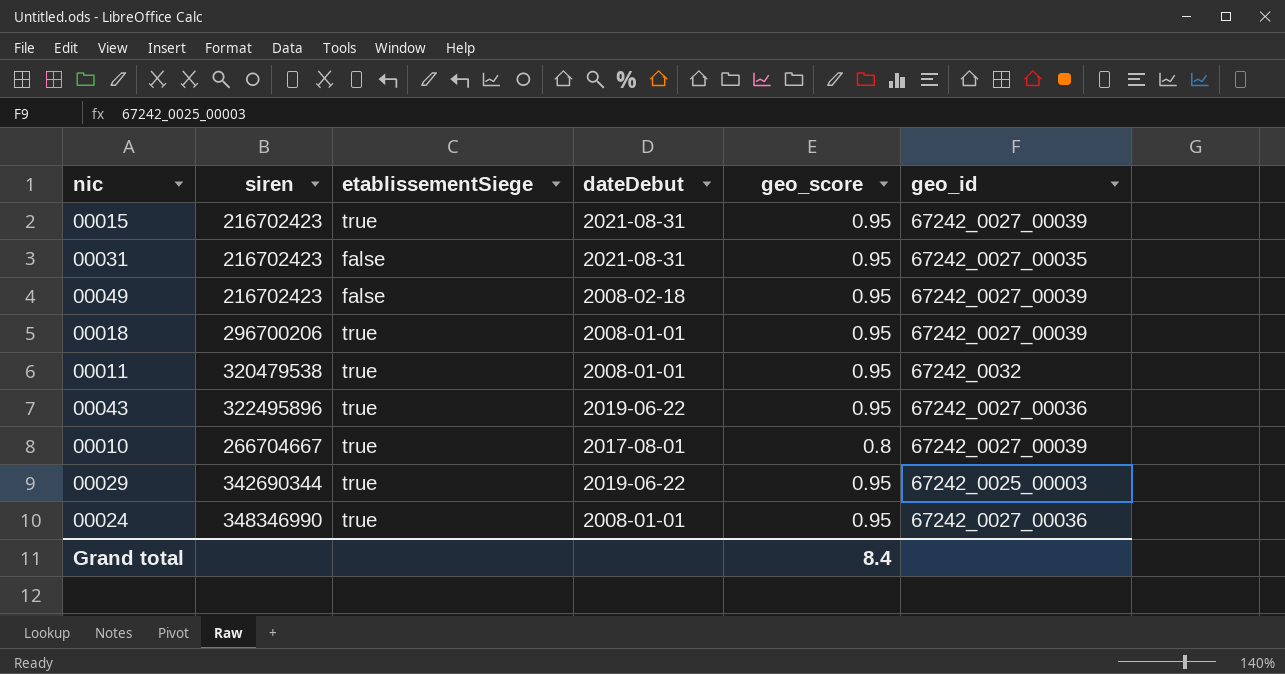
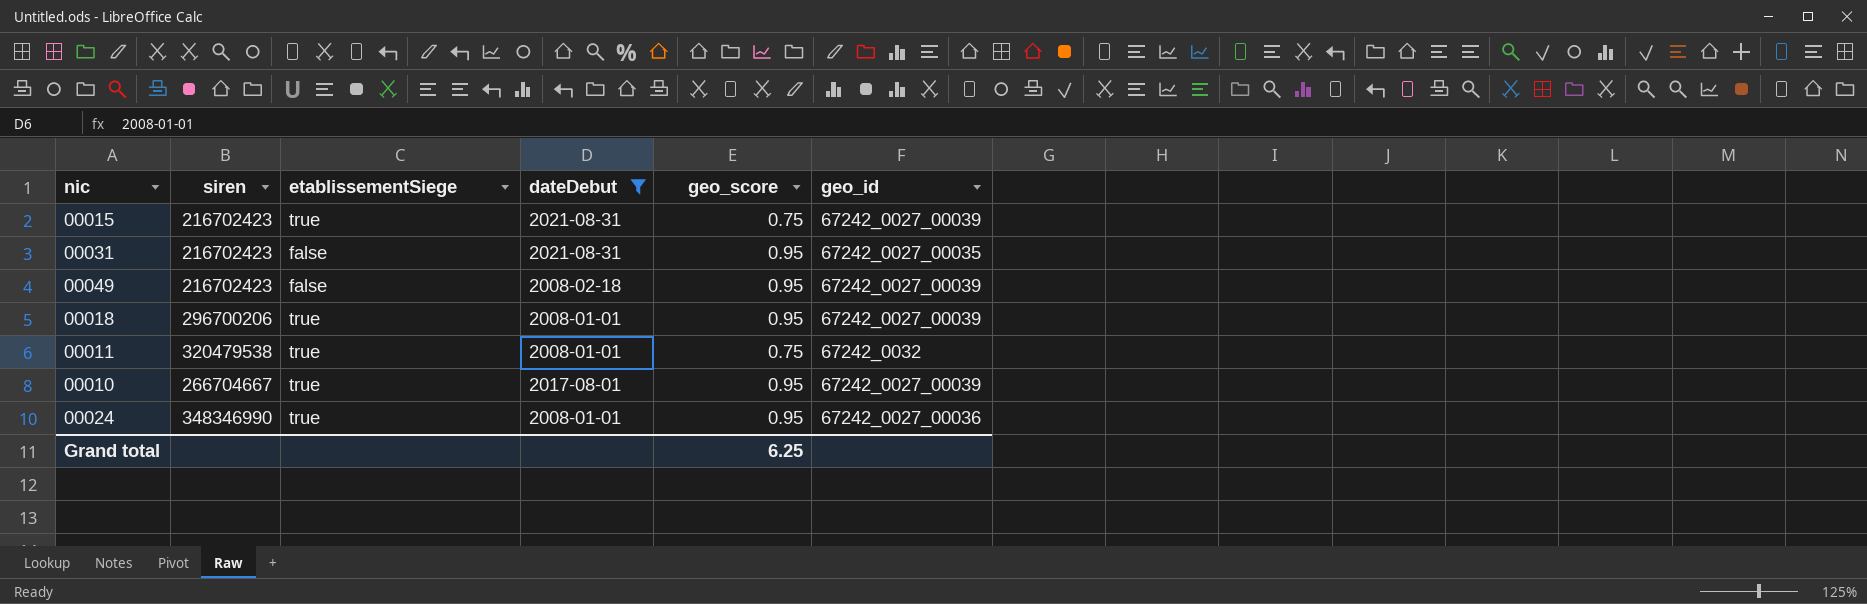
filter: none -> dateDebut != 2019-06-22
00015 | geo_score: 0.95 -> 0.75
00011 | geo_score: 0.95 -> 0.75
00010 | geo_score: 0.8 -> 0.95
Grand total | geo_score: 8.4 -> 6.25

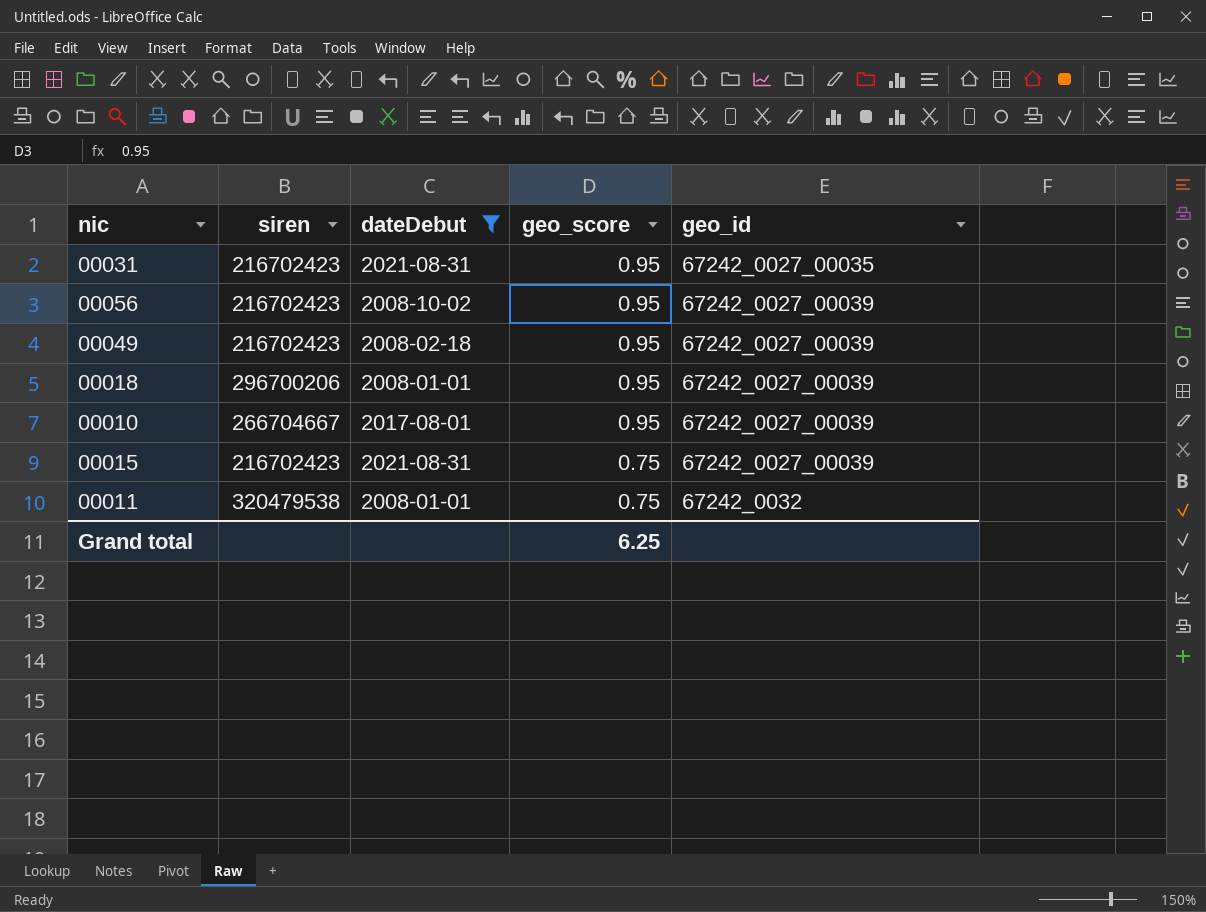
row order: none -> geo_score descending
column etablissementSiege | position: 3 -> none
row 00024: 348346990 | true | 2008-01-01 | 0.95 | 67242_0027_00036 -> none
row 00056: none -> 216702423 | 2008-10-02 | 0.95 | 67242_0027_00039

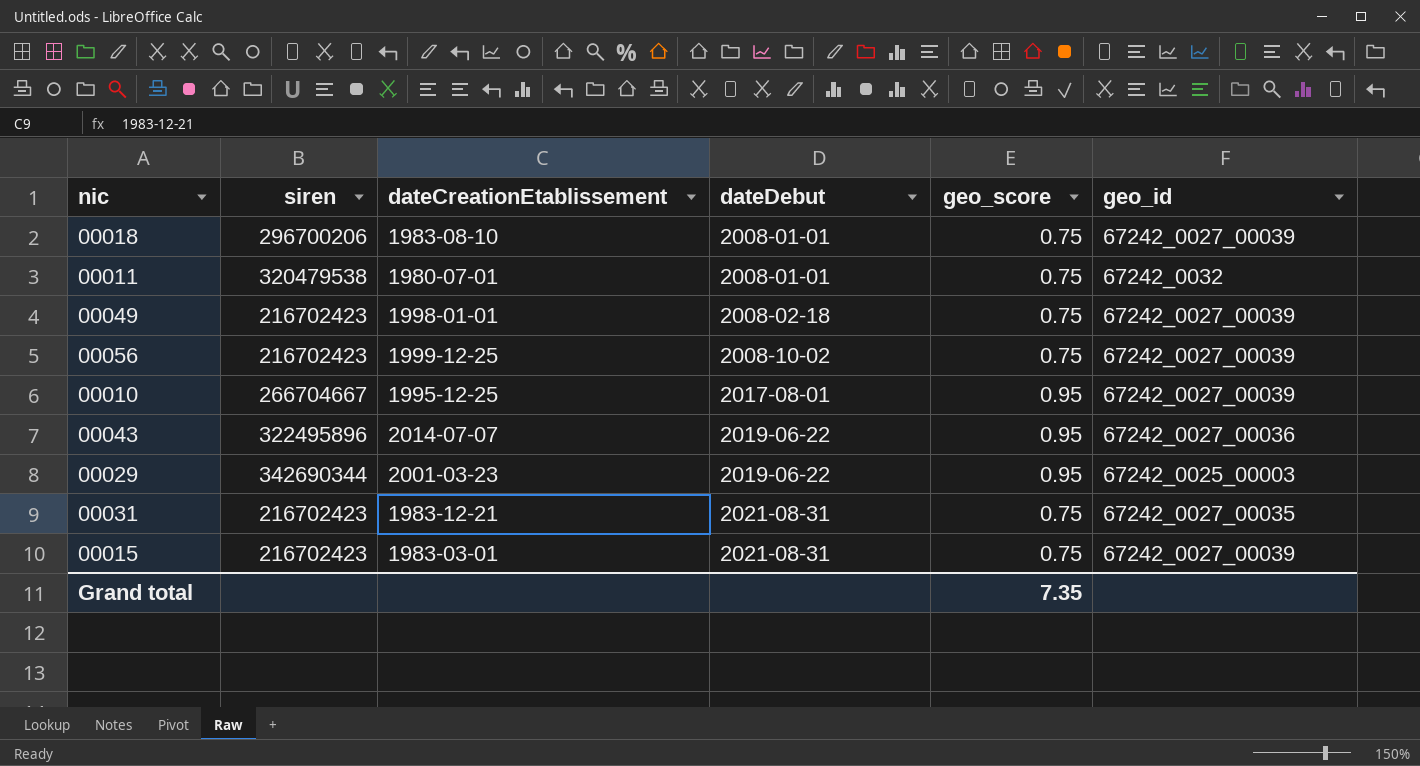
filter: dateDebut != 2019-06-22 -> none
row order: geo_score descending -> dateDebut ascending
column dateCreationEtablissement | position: none -> 3
00018 | geo_score: 0.95 -> 0.75
00049 | geo_score: 0.95 -> 0.75
00056 | geo_score: 0.95 -> 0.75
00031 | geo_score: 0.95 -> 0.75
Grand total | geo_score: 6.25 -> 7.35

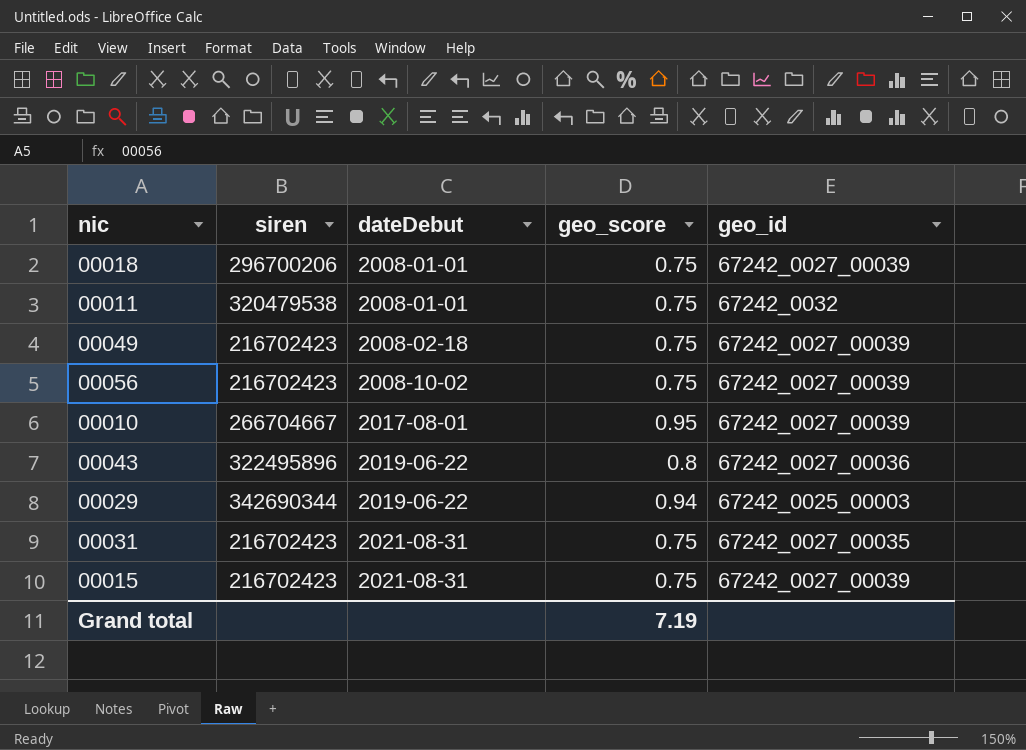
column dateCreationEtablissement | position: 3 -> none
00043 | geo_score: 0.95 -> 0.8
00029 | geo_score: 0.95 -> 0.94
Grand total | geo_score: 7.35 -> 7.19

